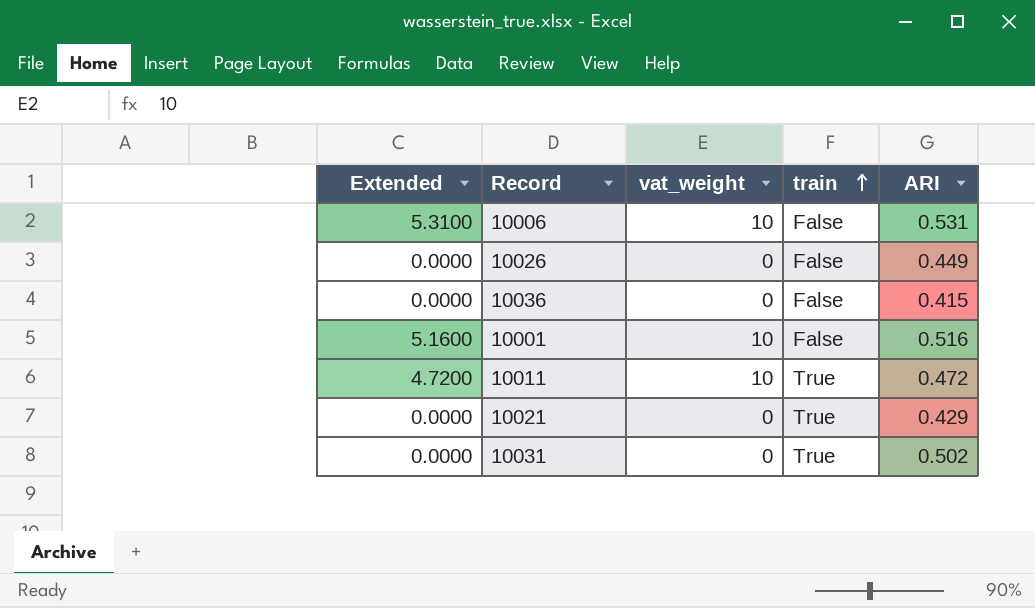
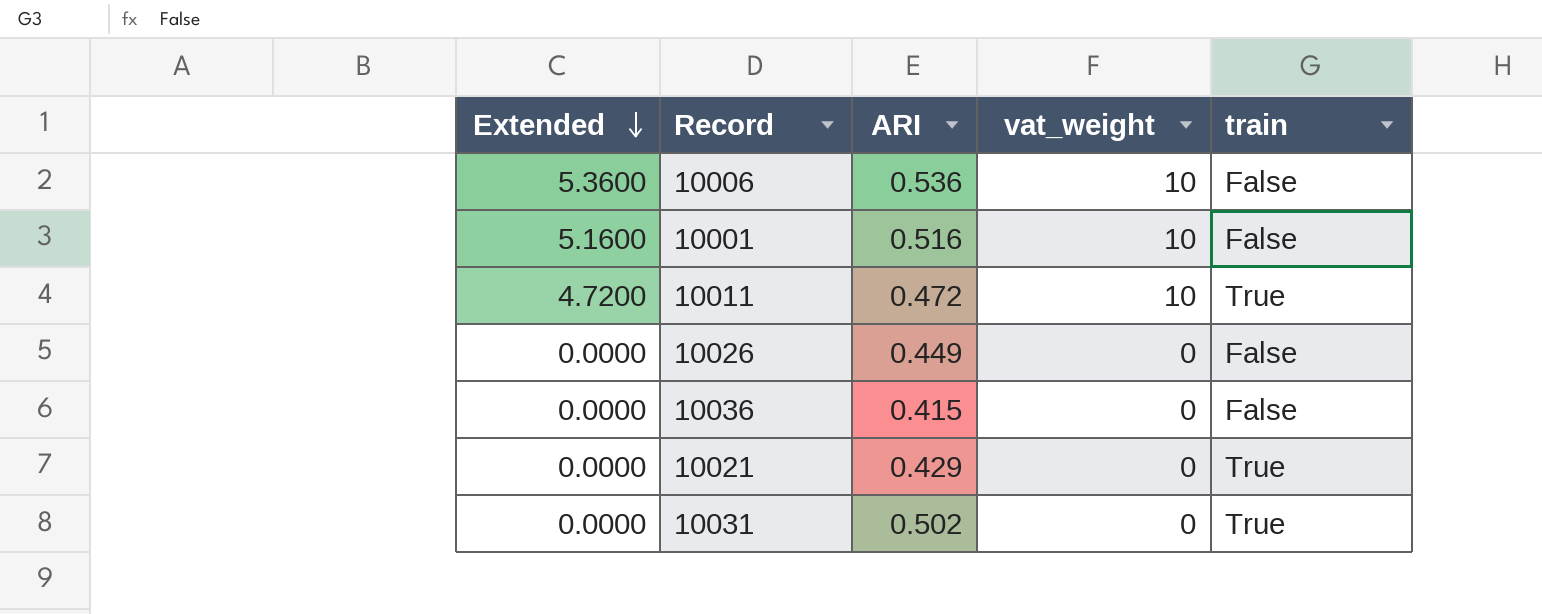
row order: train ascending -> Extended descending
column ARI | position: 5 -> 3
10006 | Extended: 5.3100 -> 5.3600
10006 | ARI: 0.531 -> 0.536

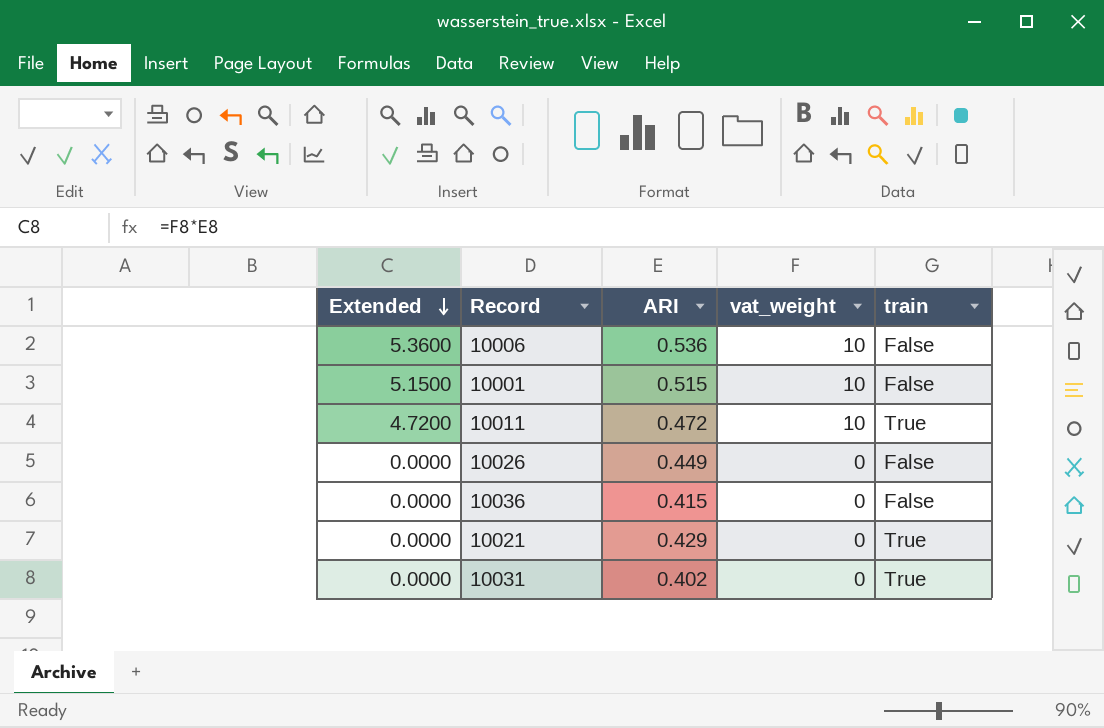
10001 | Extended: 5.1600 -> 5.1500
10001 | ARI: 0.516 -> 0.515
10031 | ARI: 0.502 -> 0.402

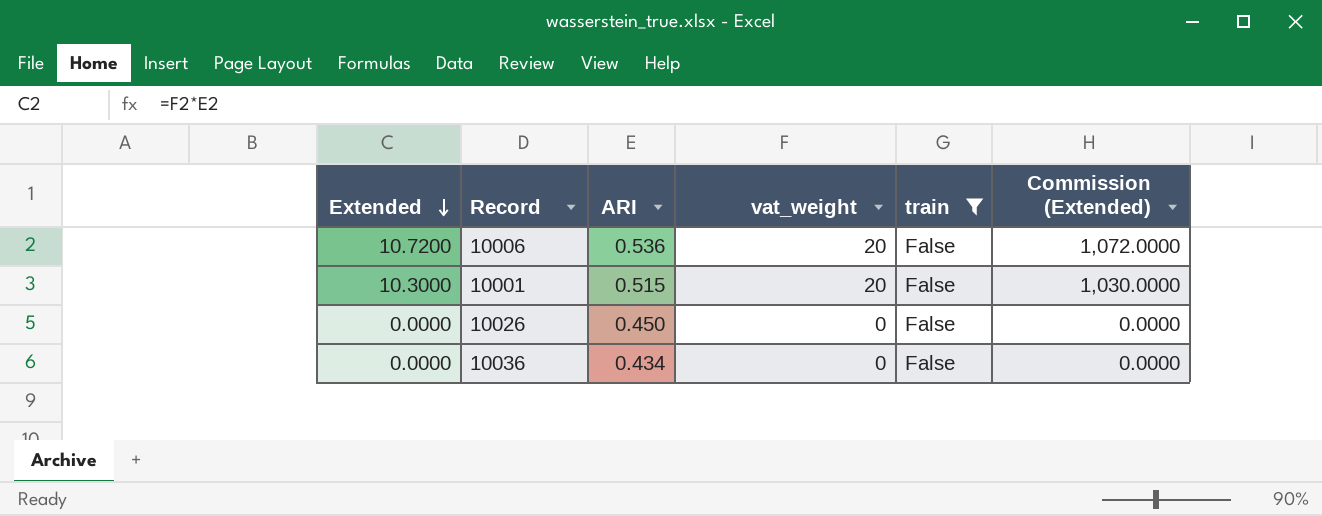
filter: none -> train = False
column Commission (Extended) | formula: none -> [Extended] * 100
10006 | Extended: 5.3600 -> 10.7200
10006 | vat_weight: 10 -> 20
10001 | Extended: 5.1500 -> 10.3000
10001 | vat_weight: 10 -> 20
10026 | ARI: 0.449 -> 0.450
10036 | ARI: 0.415 -> 0.434

